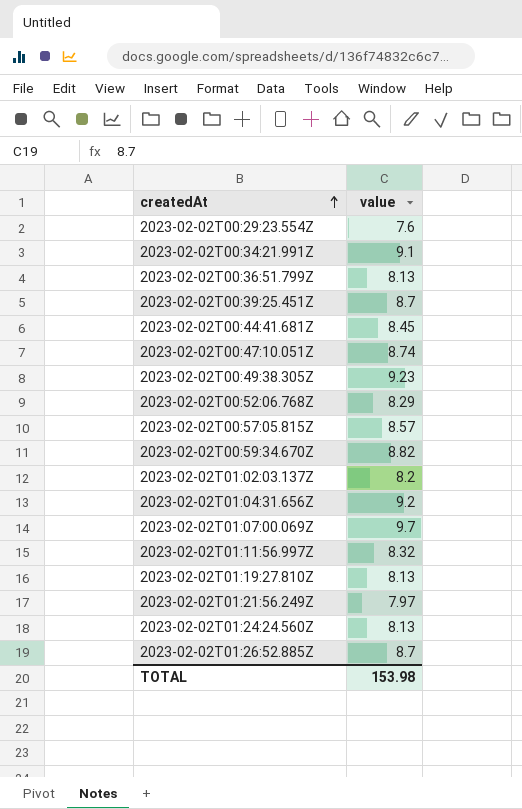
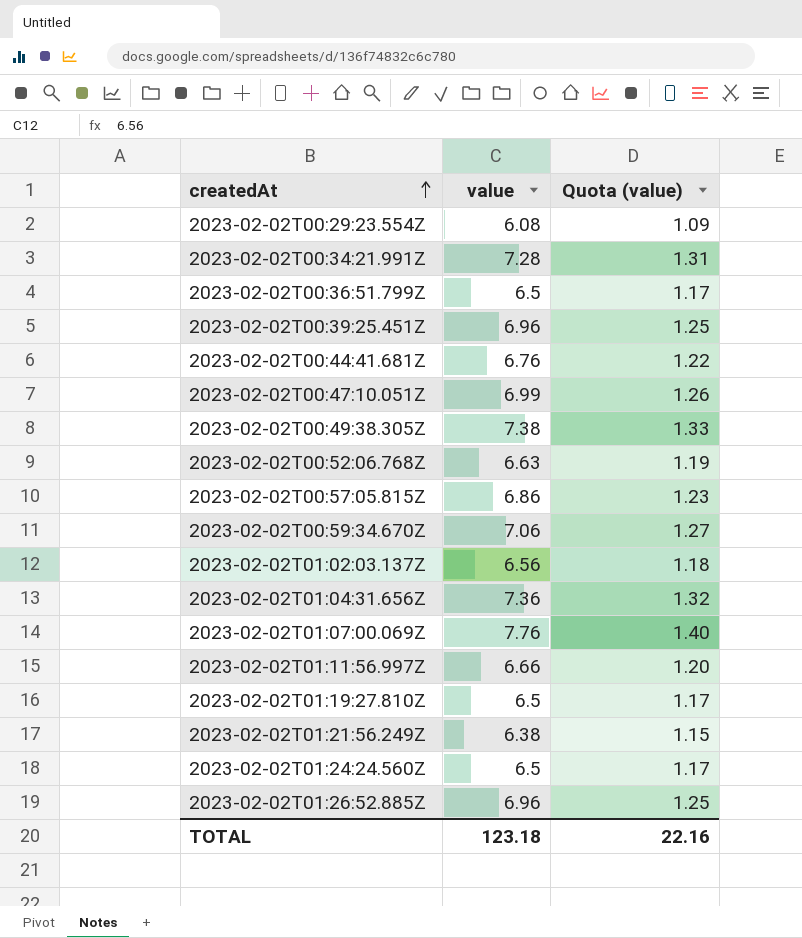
column Quota (value) | formula: none -> [value] * 0.18
2023-02-02T00:29:23.554Z | value: 7.6 -> 6.08
2023-02-02T00:34:21.991Z | value: 9.1 -> 7.28
2023-02-02T00:36:51.799Z | value: 8.13 -> 6.5
2023-02-02T00:39:25.451Z | value: 8.7 -> 6.96
2023-02-02T00:44:41.681Z | value: 8.45 -> 6.76
2023-02-02T00:47:10.051Z | value: 8.74 -> 6.99
2023-02-02T00:49:38.305Z | value: 9.23 -> 7.38
2023-02-02T00:52:06.768Z | value: 8.29 -> 6.63
2023-02-02T00:57:05.815Z | value: 8.57 -> 6.86
2023-02-02T00:59:34.670Z | value: 8.82 -> 7.06
2023-02-02T01:02:03.137Z | value: 8.2 -> 6.56
2023-02-02T01:04:31.656Z | value: 9.2 -> 7.36
2023-02-02T01:07:00.069Z | value: 9.7 -> 7.76
2023-02-02T01:11:56.997Z | value: 8.32 -> 6.66
2023-02-02T01:19:27.810Z | value: 8.13 -> 6.5
2023-02-02T01:21:56.249Z | value: 7.97 -> 6.38
2023-02-02T01:24:24.560Z | value: 8.13 -> 6.5
2023-02-02T01:26:52.885Z | value: 8.7 -> 6.96
TOTAL | value: 153.98 -> 123.18

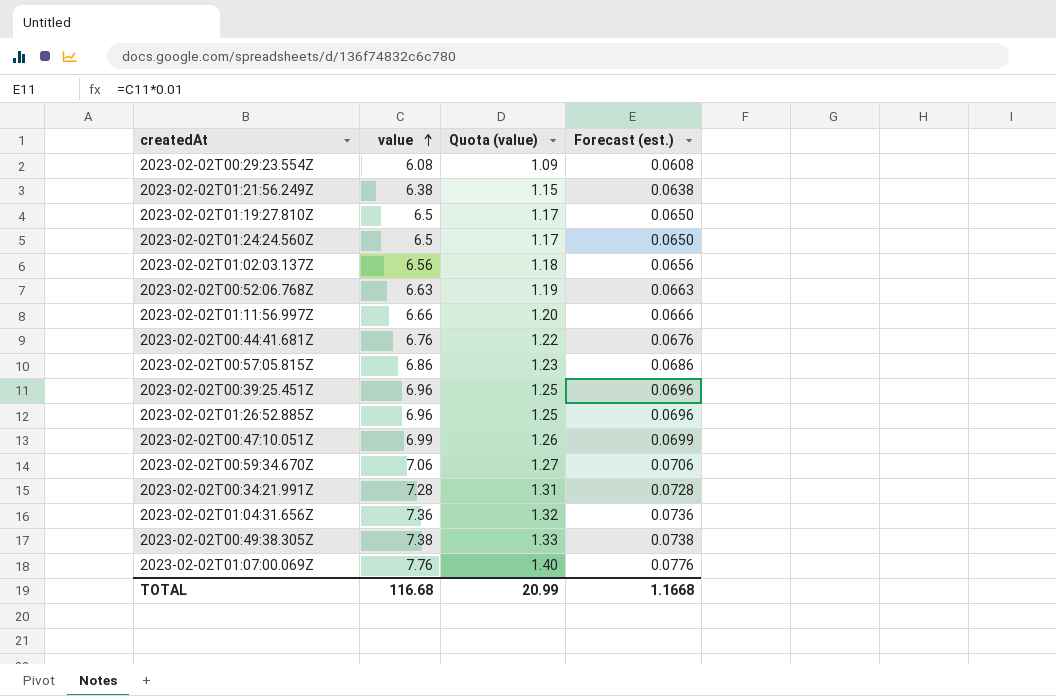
row order: createdAt ascending -> value ascending
column Forecast (est.) | formula: none -> [value] * 0.01
row 2023-02-02T00:36:51.799Z: 6.5 | 1.17 -> none
TOTAL | value: 123.18 -> 116.68
TOTAL | Quota (value): 22.16 -> 20.99

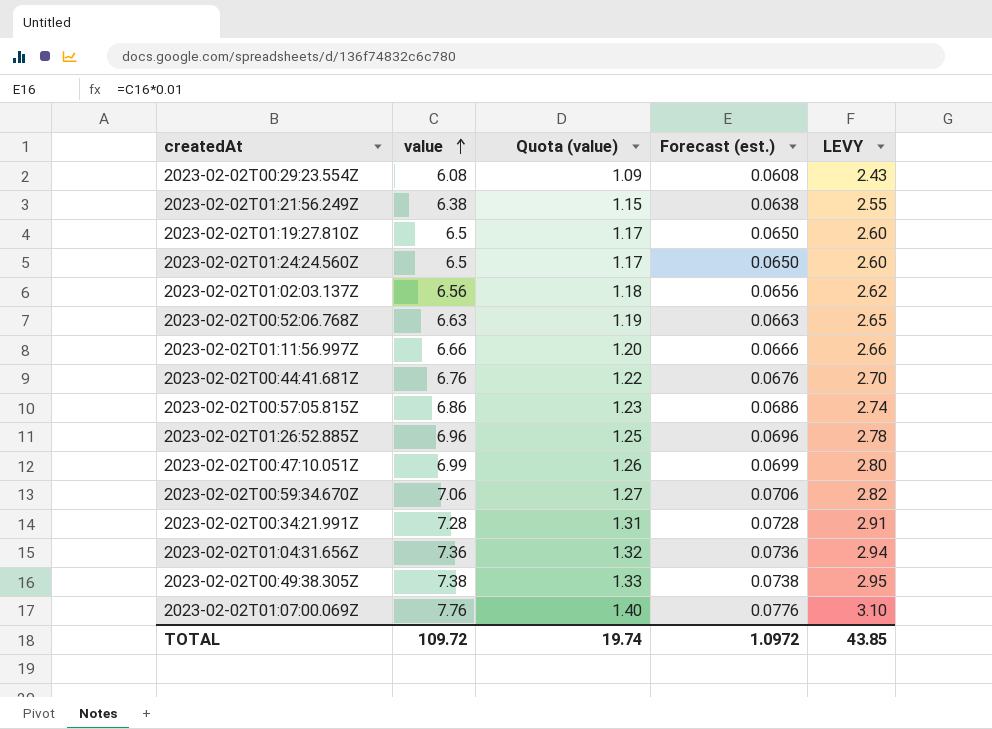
column LEVY | formula: none -> [value] * 0.4
row 2023-02-02T00:39:25.451Z: 6.96 | 1.25 | 0.0696 -> none
TOTAL | value: 116.68 -> 109.72
TOTAL | Quota (value): 20.99 -> 19.74
TOTAL | Forecast (est.): 1.1668 -> 1.0972

